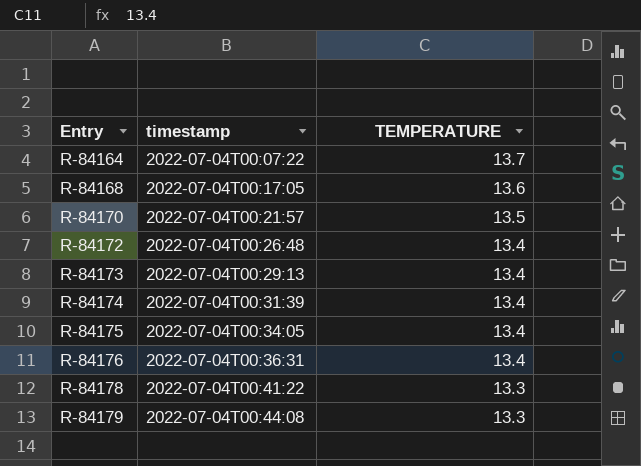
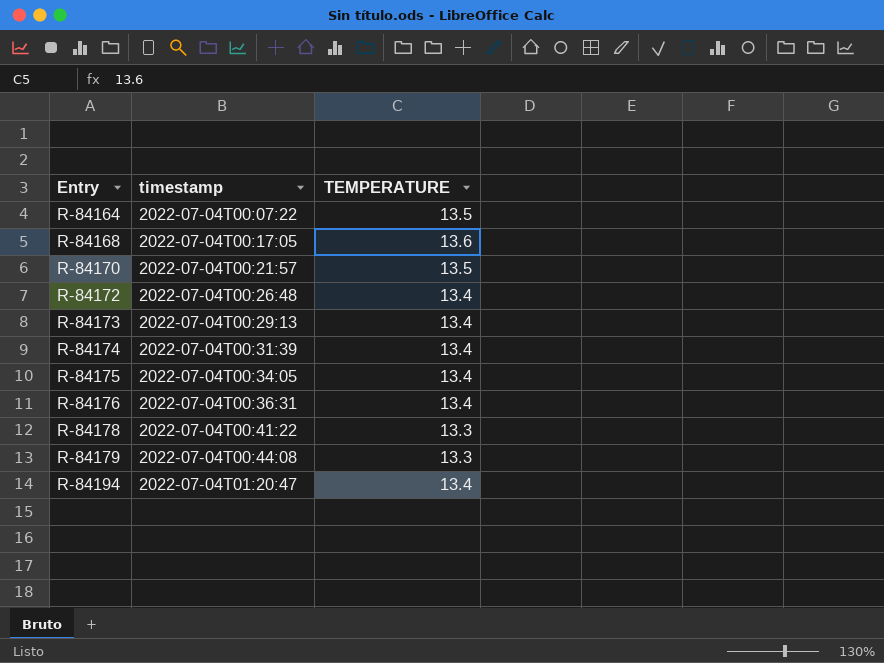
R-84164 | TEMPERATURE: 13.7 -> 13.5
row R-84194: none -> 2022-07-04T01:20:47 | 13.4

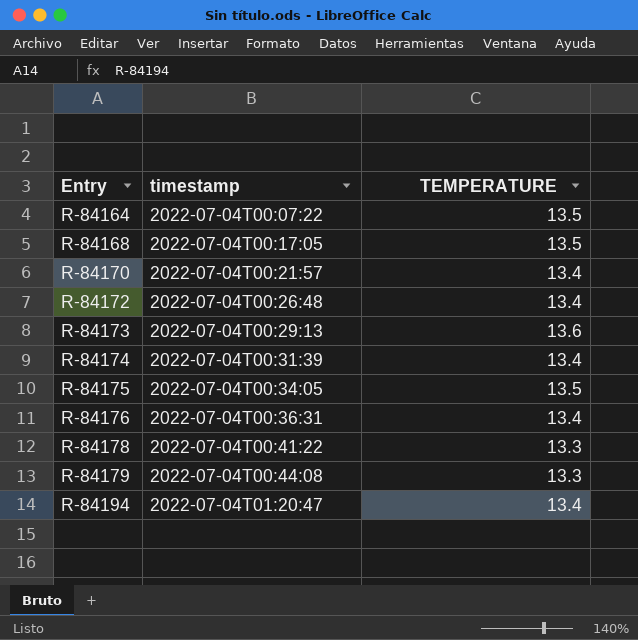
R-84168 | TEMPERATURE: 13.6 -> 13.5
R-84170 | TEMPERATURE: 13.5 -> 13.4
R-84173 | TEMPERATURE: 13.4 -> 13.6
R-84175 | TEMPERATURE: 13.4 -> 13.5

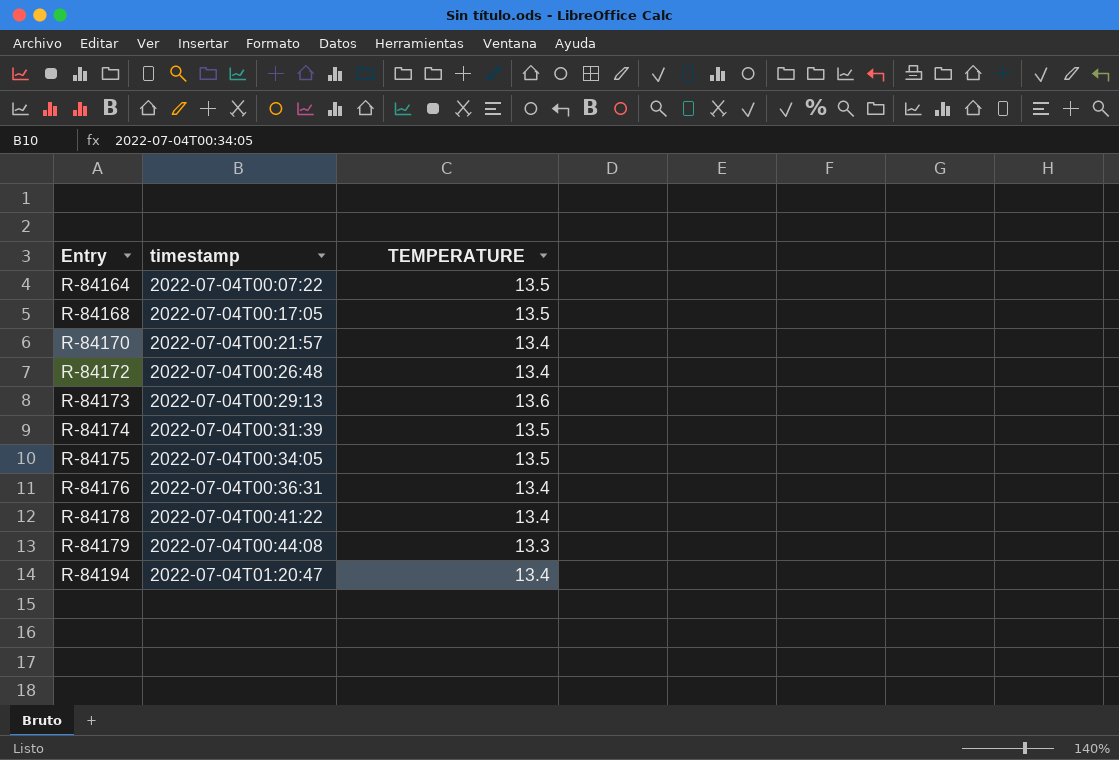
R-84174 | TEMPERATURE: 13.4 -> 13.5
R-84178 | TEMPERATURE: 13.3 -> 13.4

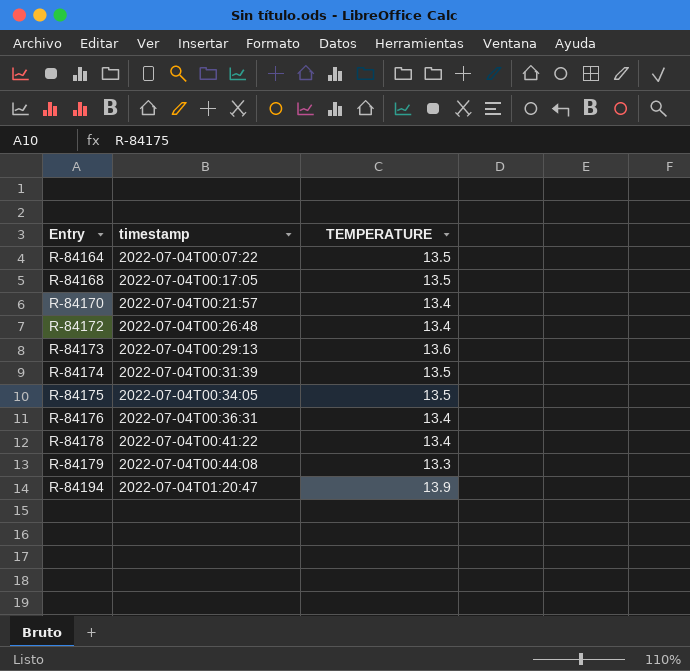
R-84194 | TEMPERATURE: 13.4 -> 13.9

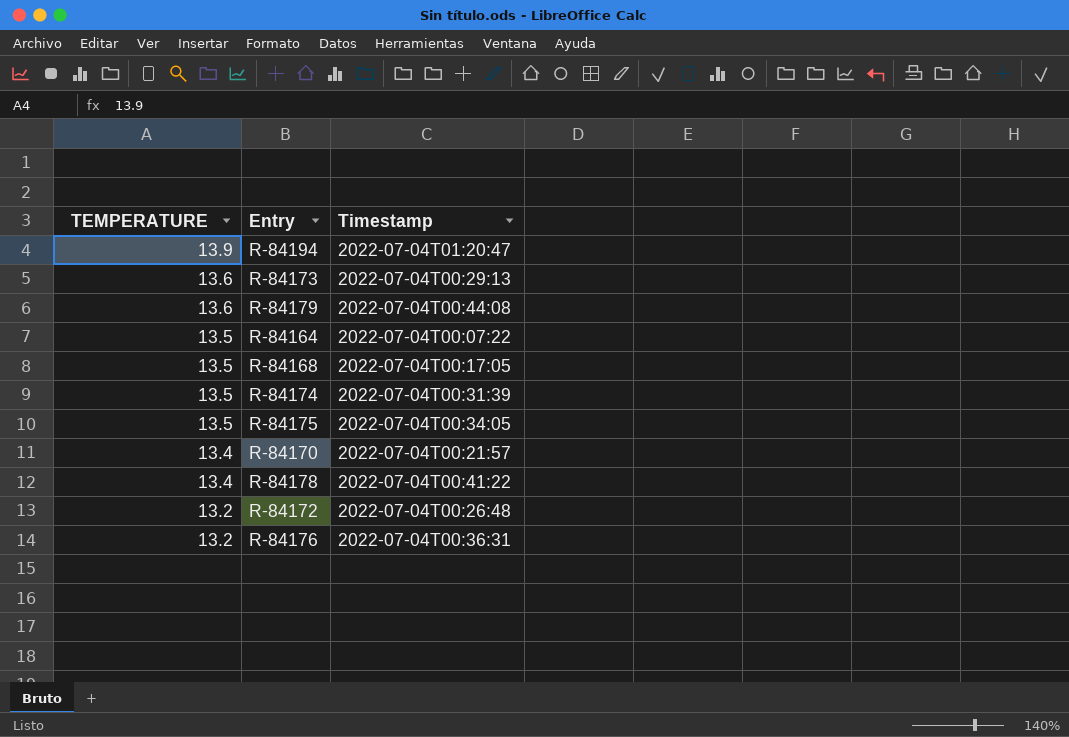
row order: Entry ascending -> TEMPERATURE descending
column TEMPERATURE | position: 3 -> 1
column name: timestamp -> Timestamp
R-84179 | TEMPERATURE: 13.3 -> 13.6
R-84172 | TEMPERATURE: 13.4 -> 13.2
R-84176 | TEMPERATURE: 13.4 -> 13.2

